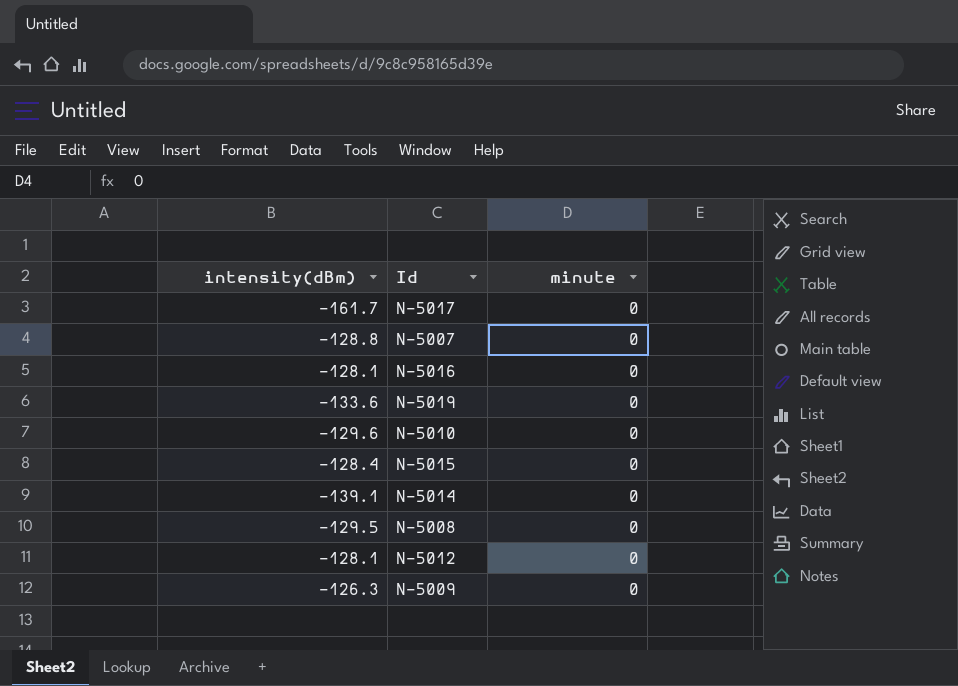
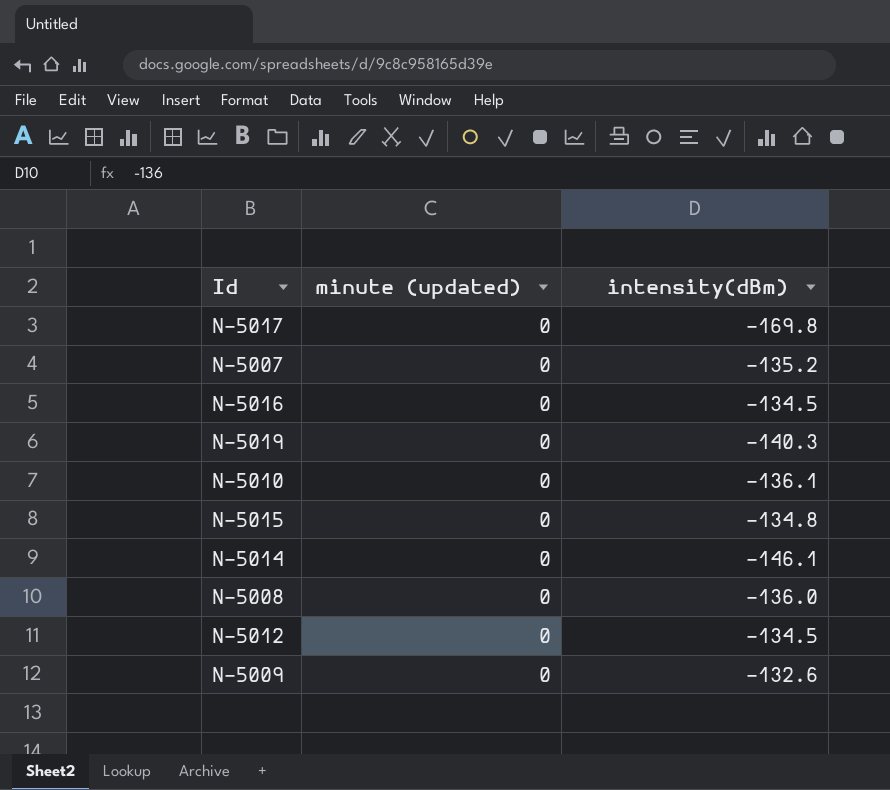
column name: minute -> minute (updated)
column intensity(dBm) | position: 1 -> 3
N-5017 | intensity(dBm): -161.7 -> -169.8
N-5007 | intensity(dBm): -128.8 -> -135.2
N-5016 | intensity(dBm): -128.1 -> -134.5
N-5019 | intensity(dBm): -133.6 -> -140.3
N-5010 | intensity(dBm): -129.6 -> -136.1
N-5015 | intensity(dBm): -128.4 -> -134.8
N-5014 | intensity(dBm): -139.1 -> -146.1
N-5008 | intensity(dBm): -129.5 -> -136.0
N-5012 | intensity(dBm): -128.1 -> -134.5
N-5009 | intensity(dBm): -126.3 -> -132.6

